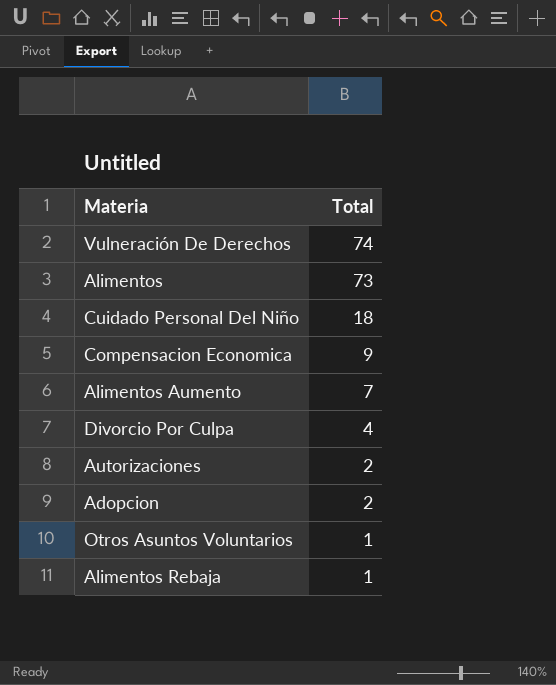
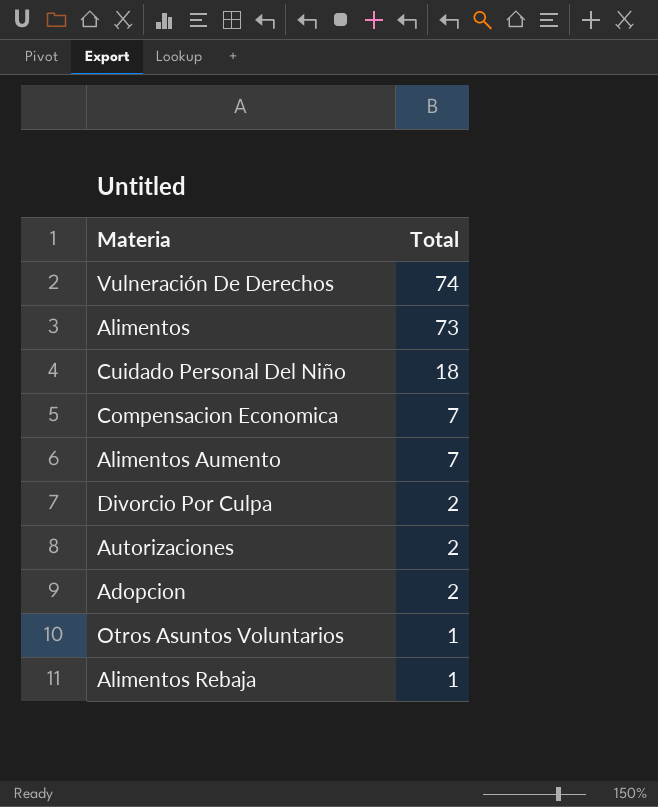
Compensacion Economica | Total: 9 -> 7
Divorcio Por Culpa | Total: 4 -> 2

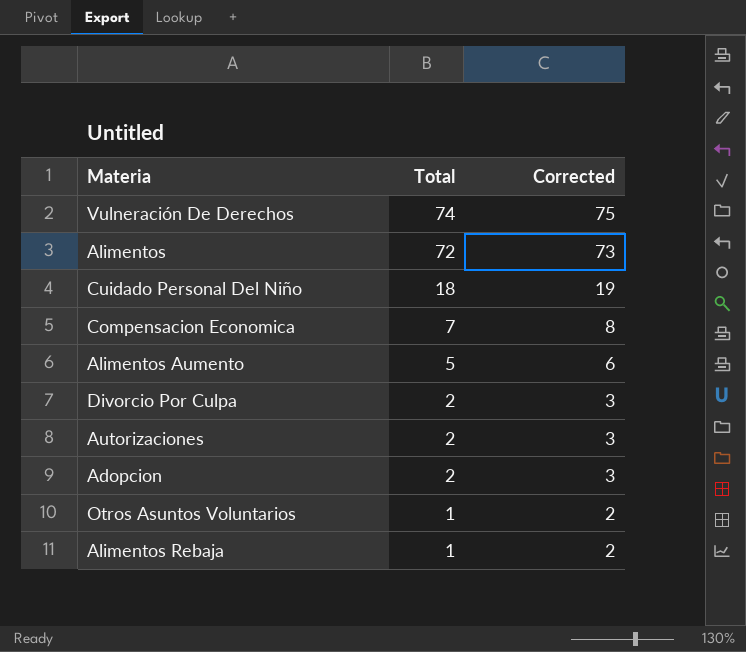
column Corrected | formula: none -> [Total] + 1
Alimentos | Total: 73 -> 72
Alimentos Aumento | Total: 7 -> 5

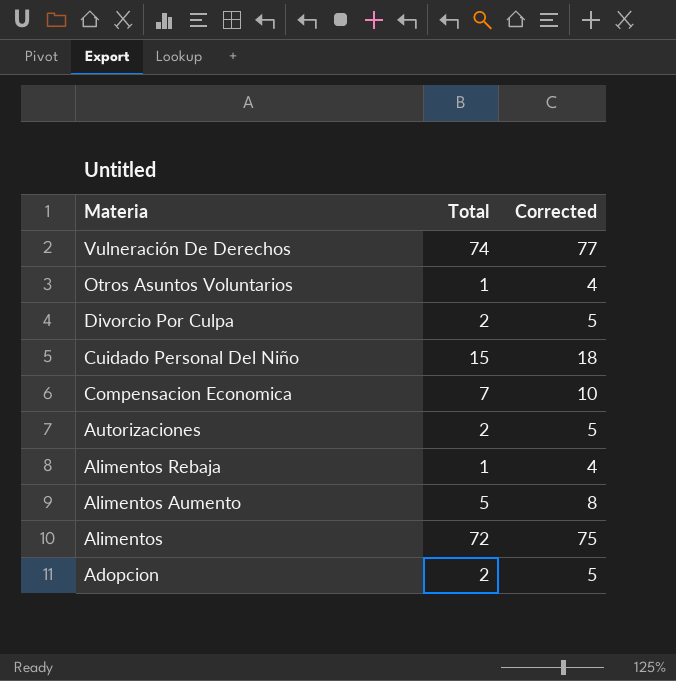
row order: Total descending -> Materia descending
column Corrected | formula: [Total] + 1 -> [Total] + 3
Cuidado Personal Del Niño | Total: 18 -> 15

